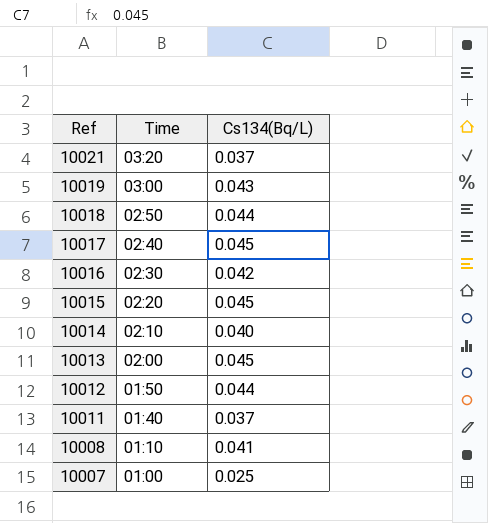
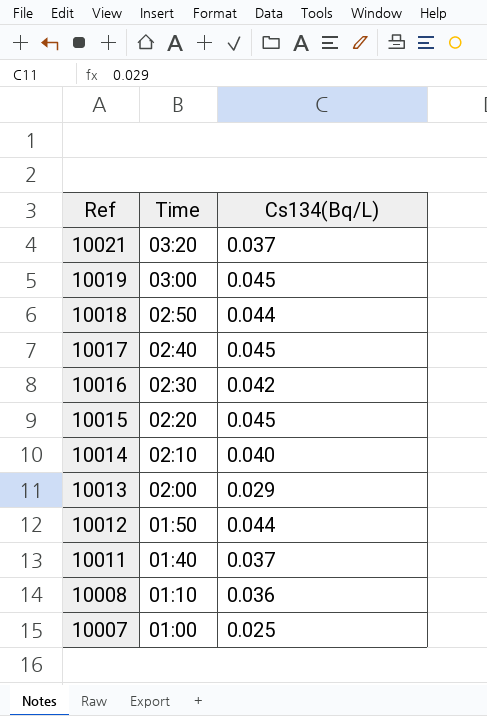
10019 | Cs134(Bq/L): 0.043 -> 0.045
10013 | Cs134(Bq/L): 0.045 -> 0.029
10008 | Cs134(Bq/L): 0.041 -> 0.036

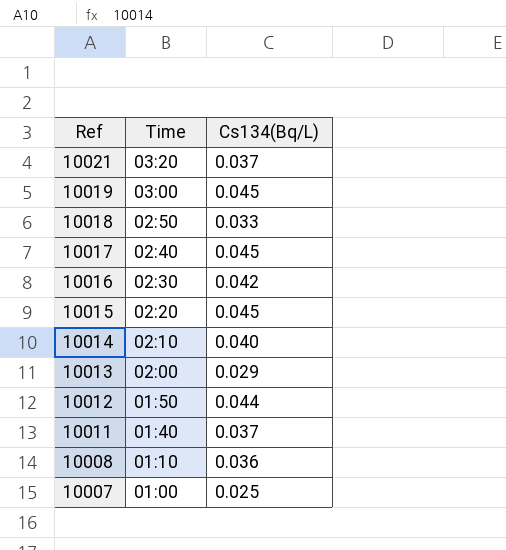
10018 | Cs134(Bq/L): 0.044 -> 0.033

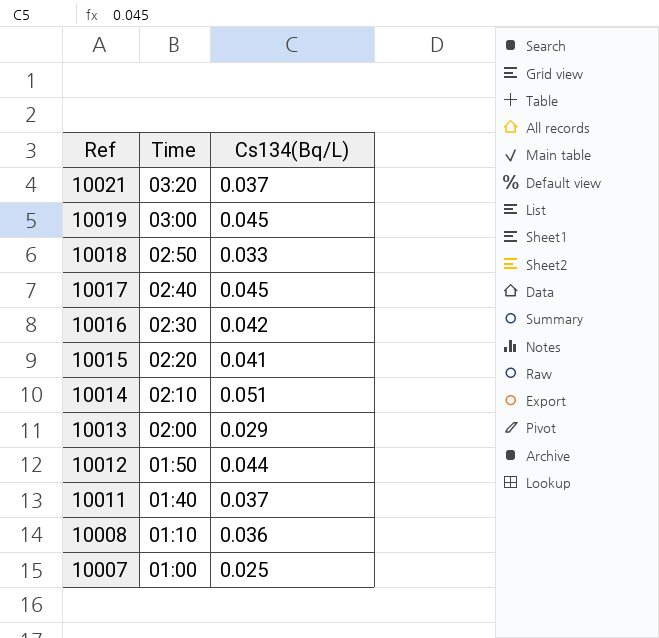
10015 | Cs134(Bq/L): 0.045 -> 0.041
10014 | Cs134(Bq/L): 0.040 -> 0.051

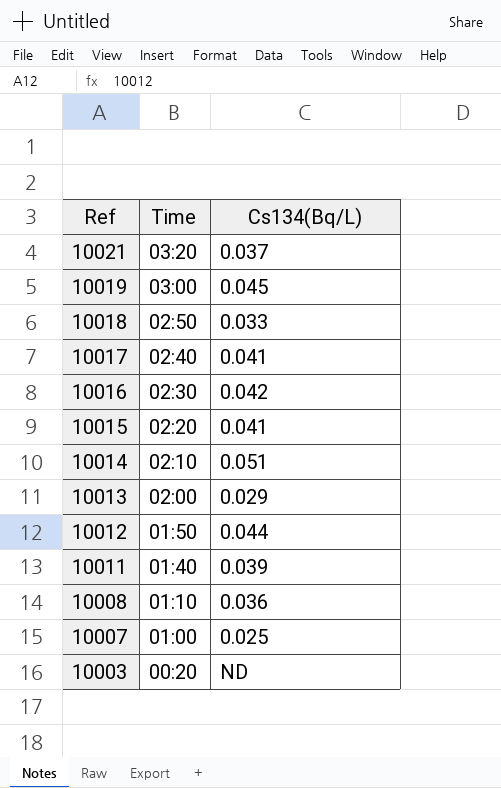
10017 | Cs134(Bq/L): 0.045 -> 0.041
10011 | Cs134(Bq/L): 0.037 -> 0.039
row 10003: none -> 00:20 | ND

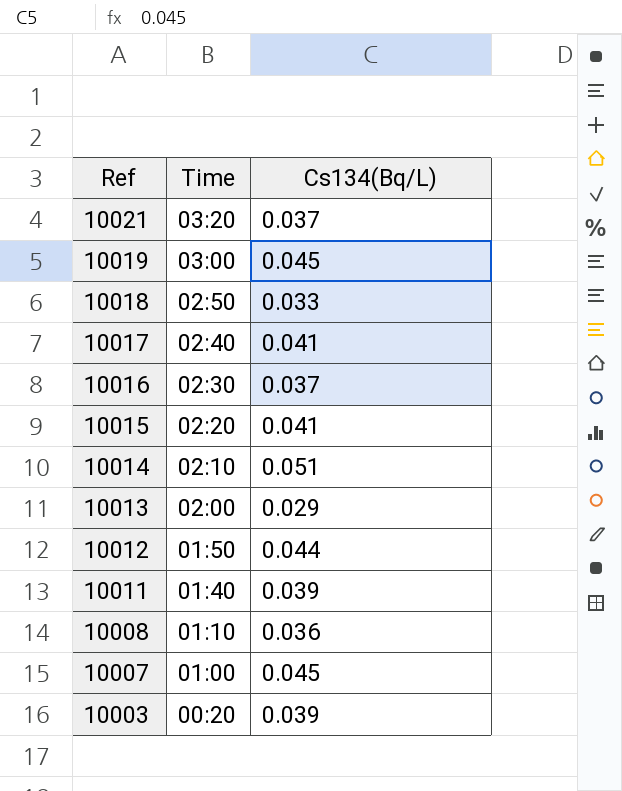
10016 | Cs134(Bq/L): 0.042 -> 0.037
10007 | Cs134(Bq/L): 0.025 -> 0.045
10003 | Cs134(Bq/L): ND -> 0.039

